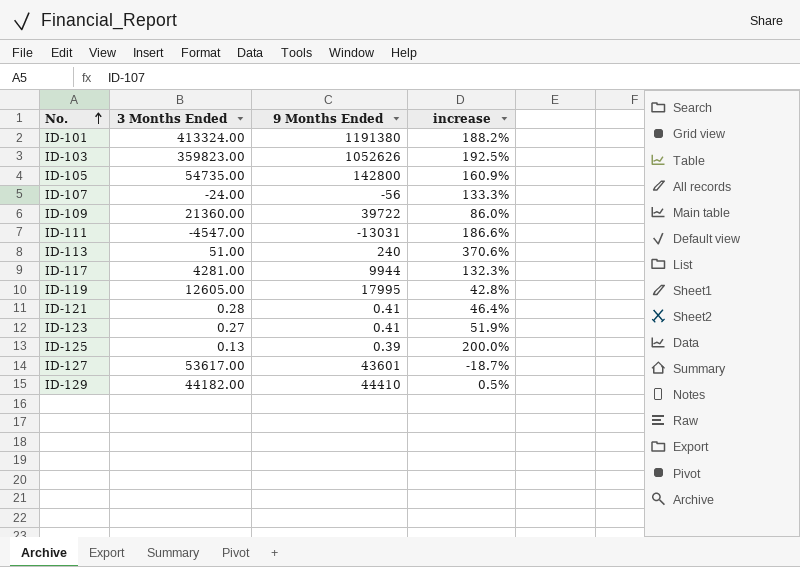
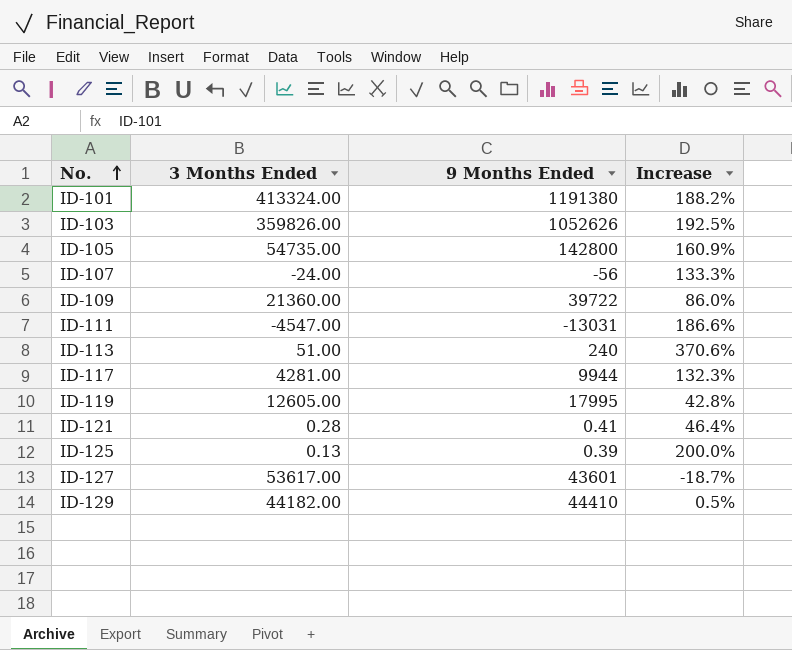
column name: increase -> Increase
row ID-123: 0.27 | 0.41 | 51.9% -> none
ID-103 | 3 Months Ended: 359823.00 -> 359826.00

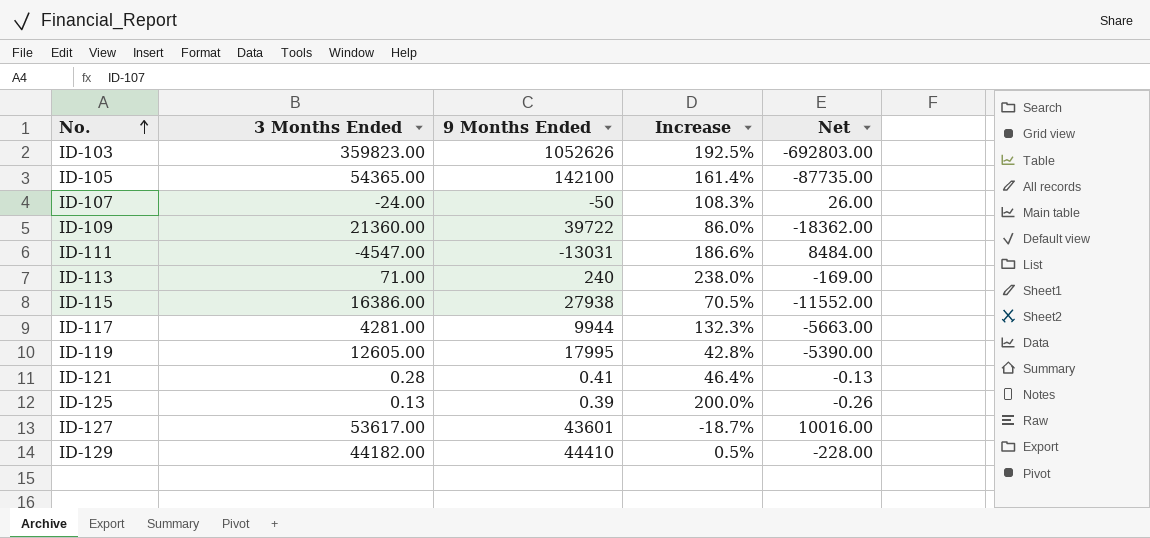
column Net | formula: none -> [3 Months Ended] - [9 Months Ended]
row ID-101: 413324.00 | 1191380 | 188.2% -> none
ID-103 | 3 Months Ended: 359826.00 -> 359823.00
ID-105 | 3 Months Ended: 54735.00 -> 54365.00
ID-105 | 9 Months Ended: 142800 -> 142100
ID-105 | Increase: 160.9% -> 161.4%
ID-107 | 9 Months Ended: -56 -> -50
ID-107 | Increase: 133.3% -> 108.3%
ID-113 | 3 Months Ended: 51.00 -> 71.00
ID-113 | Increase: 370.6% -> 238.0%
row ID-115: none -> 16386.00 | 27938 | 70.5% | -11552.00

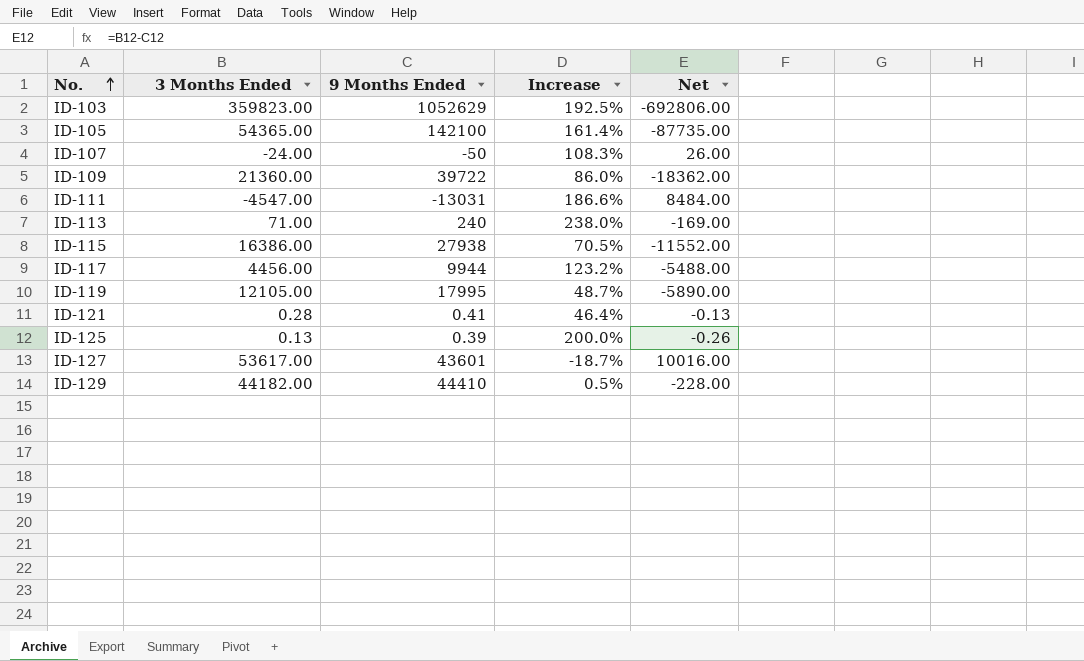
ID-103 | 9 Months Ended: 1052626 -> 1052629
ID-103 | Net: -692803.00 -> -692806.00
ID-117 | 3 Months Ended: 4281.00 -> 4456.00
ID-117 | Increase: 132.3% -> 123.2%
ID-117 | Net: -5663.00 -> -5488.00
ID-119 | 3 Months Ended: 12605.00 -> 12105.00
ID-119 | Increase: 42.8% -> 48.7%
ID-119 | Net: -5390.00 -> -5890.00

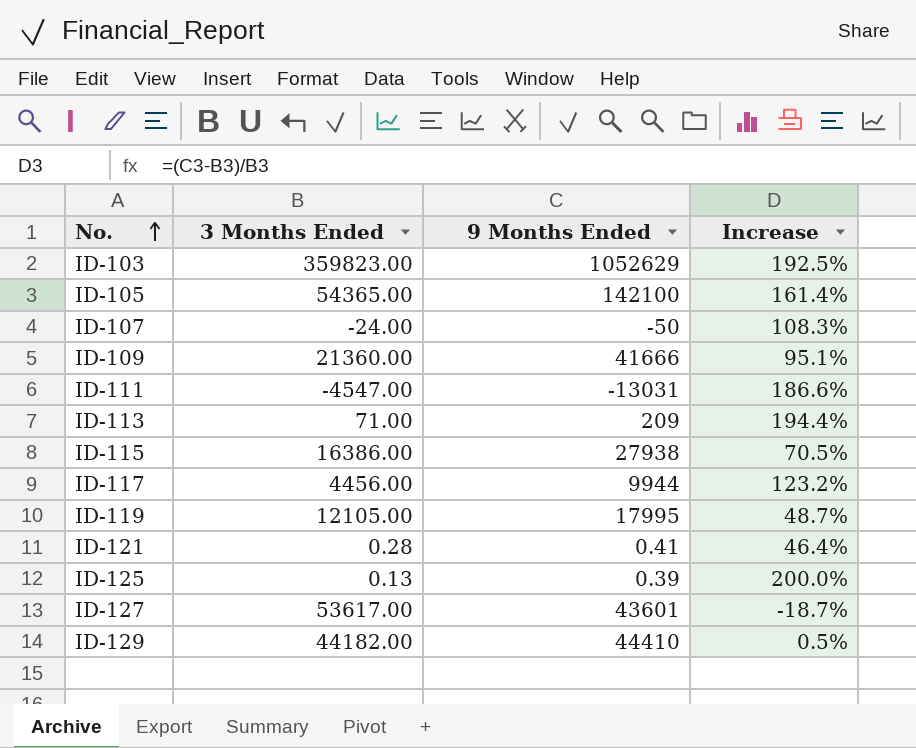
column Net | formula: [3 Months Ended] - [9 Months Ended] -> none
ID-109 | 9 Months Ended: 39722 -> 41666
ID-109 | Increase: 86.0% -> 95.1%
ID-113 | 9 Months Ended: 240 -> 209
ID-113 | Increase: 238.0% -> 194.4%

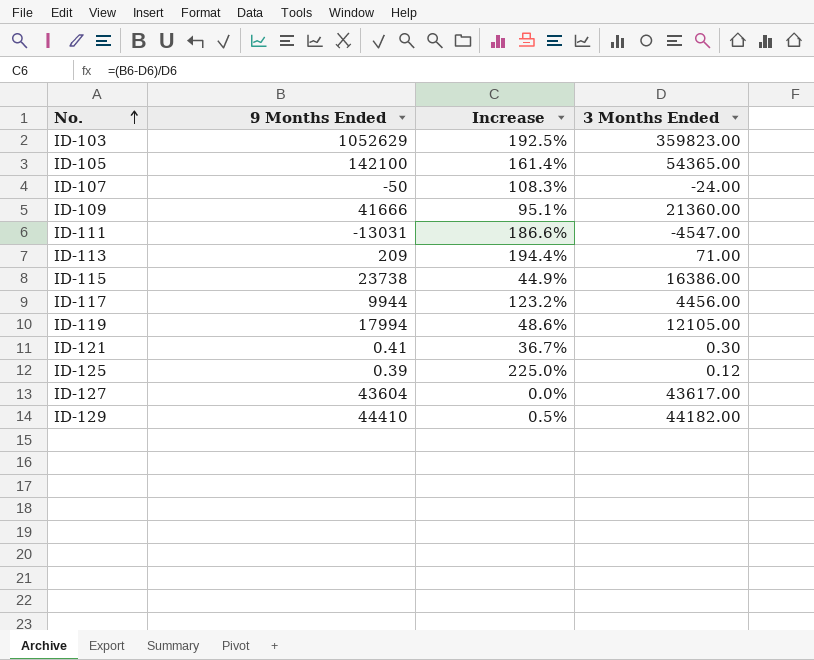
column 3 Months Ended | position: 2 -> 4
ID-115 | 9 Months Ended: 27938 -> 23738
ID-115 | Increase: 70.5% -> 44.9%
ID-119 | 9 Months Ended: 17995 -> 17994
ID-119 | Increase: 48.7% -> 48.6%
ID-121 | Increase: 46.4% -> 36.7%
ID-121 | 3 Months Ended: 0.28 -> 0.30
ID-125 | Increase: 200.0% -> 225.0%
ID-125 | 3 Months Ended: 0.13 -> 0.12
ID-127 | 9 Months Ended: 43601 -> 43604
ID-127 | Increase: -18.7% -> 0.0%
ID-127 | 3 Months Ended: 53617.00 -> 43617.00

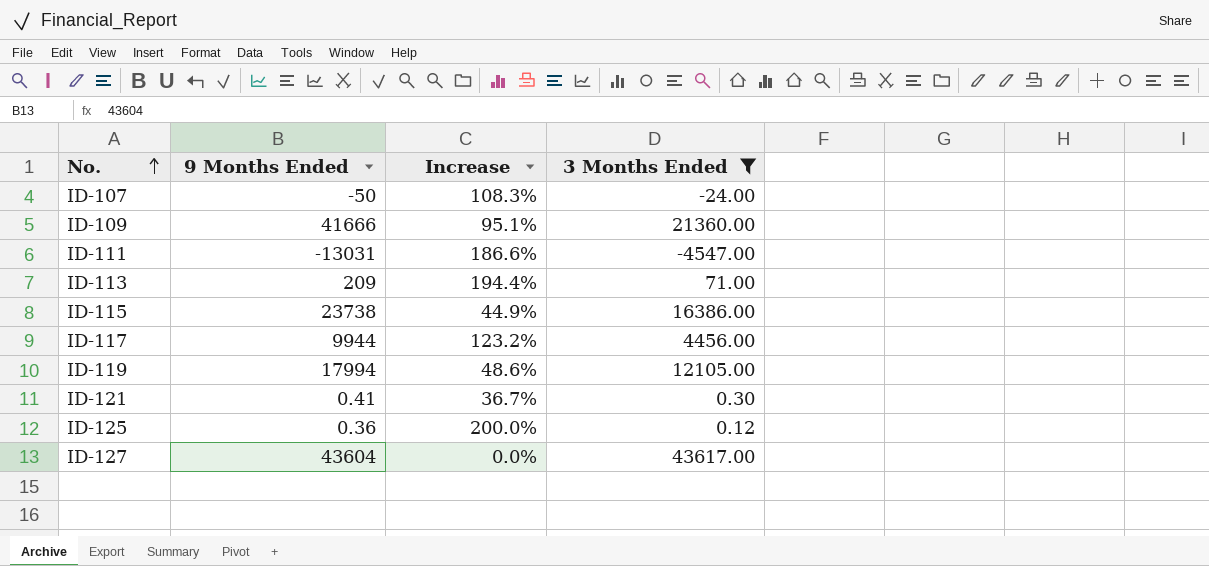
filter: none -> 3 Months Ended <= 43617.00
ID-125 | 9 Months Ended: 0.39 -> 0.36
ID-125 | Increase: 225.0% -> 200.0%

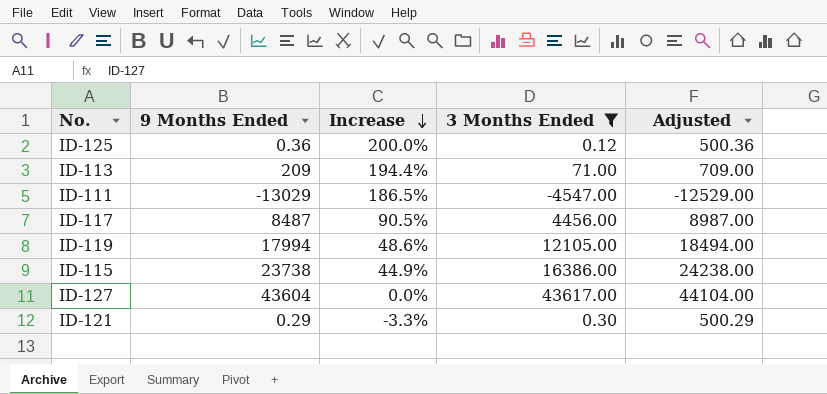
row order: No. ascending -> Increase descending
column Adjusted | formula: none -> [9 Months Ended] + 500
row ID-107: -50 | 108.3% | -24.00 -> none
row ID-109: 41666 | 95.1% | 21360.00 -> none
ID-111 | 9 Months Ended: -13031 -> -13029
ID-111 | Increase: 186.6% -> 186.5%
ID-117 | 9 Months Ended: 9944 -> 8487
ID-117 | Increase: 123.2% -> 90.5%
ID-121 | 9 Months Ended: 0.41 -> 0.29
ID-121 | Increase: 36.7% -> -3.3%

